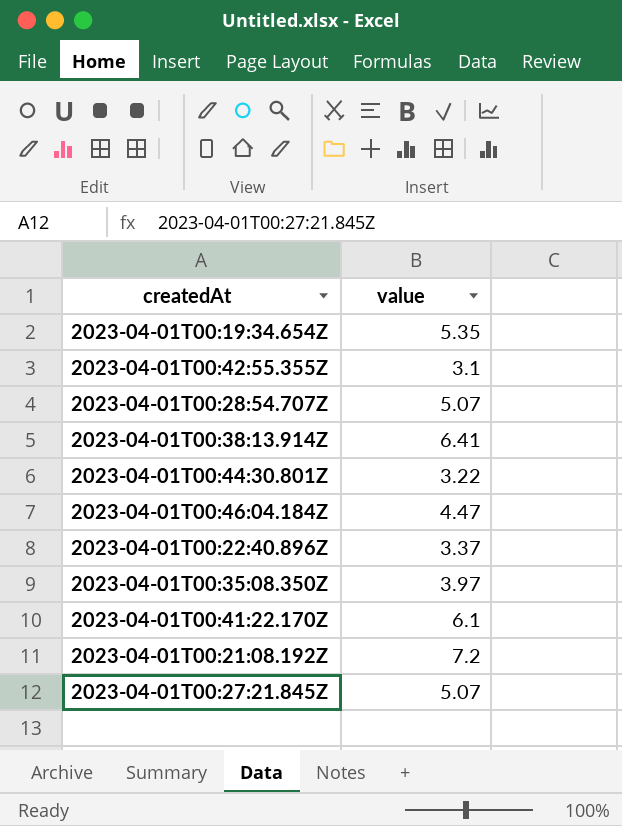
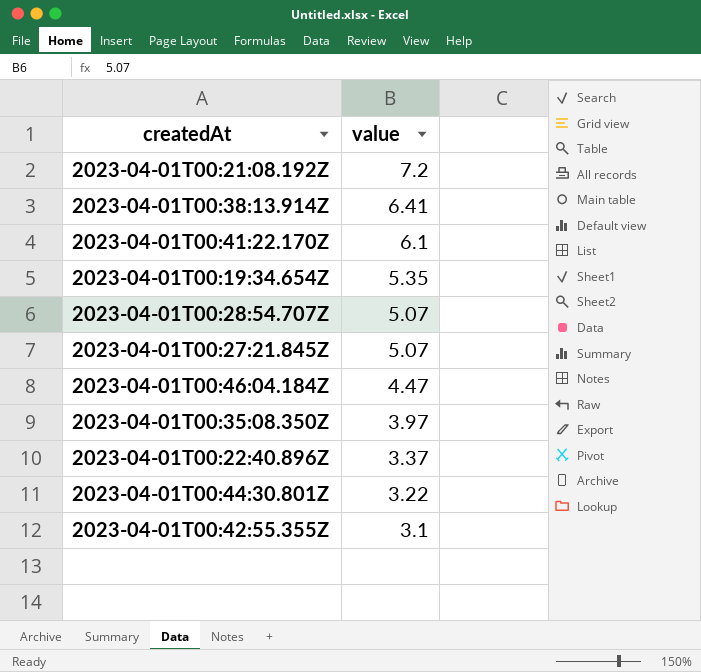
row order: none -> value descending

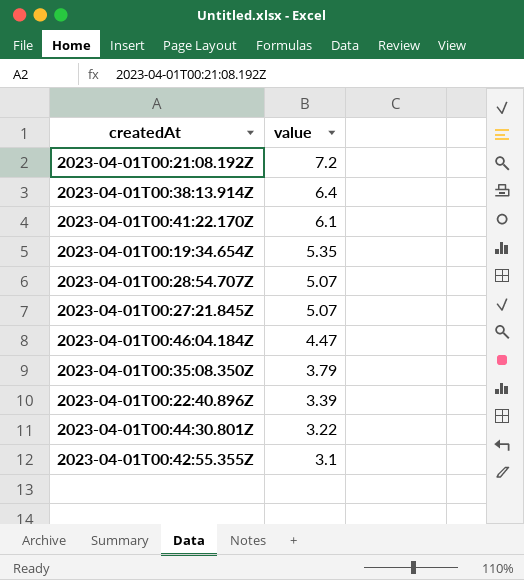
2023-04-01T00:38:13.914Z | value: 6.41 -> 6.4
2023-04-01T00:35:08.350Z | value: 3.97 -> 3.79
2023-04-01T00:22:40.896Z | value: 3.37 -> 3.39

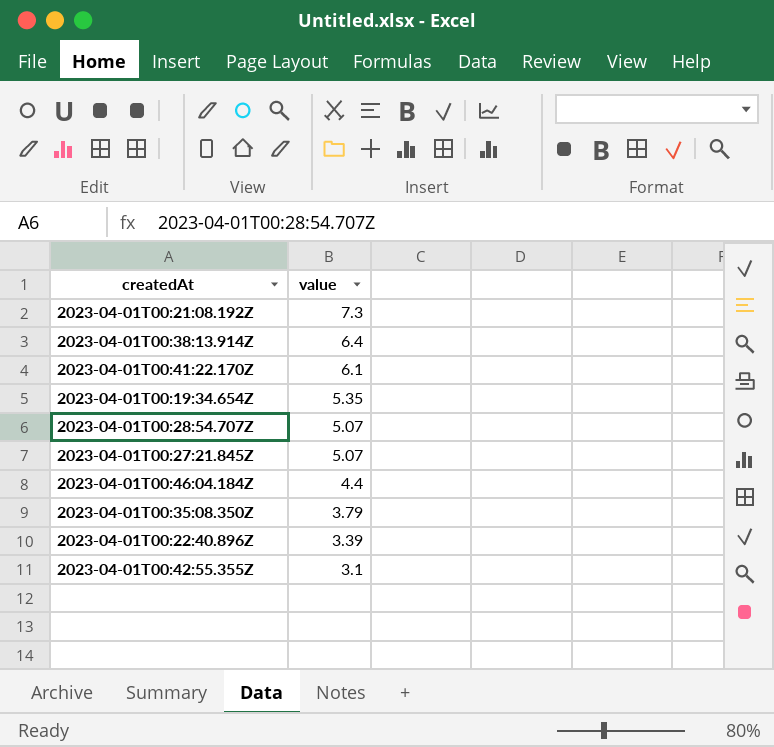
row 2023-04-01T00:44:30.801Z: 3.22 -> none
2023-04-01T00:21:08.192Z | value: 7.2 -> 7.3
2023-04-01T00:46:04.184Z | value: 4.47 -> 4.4

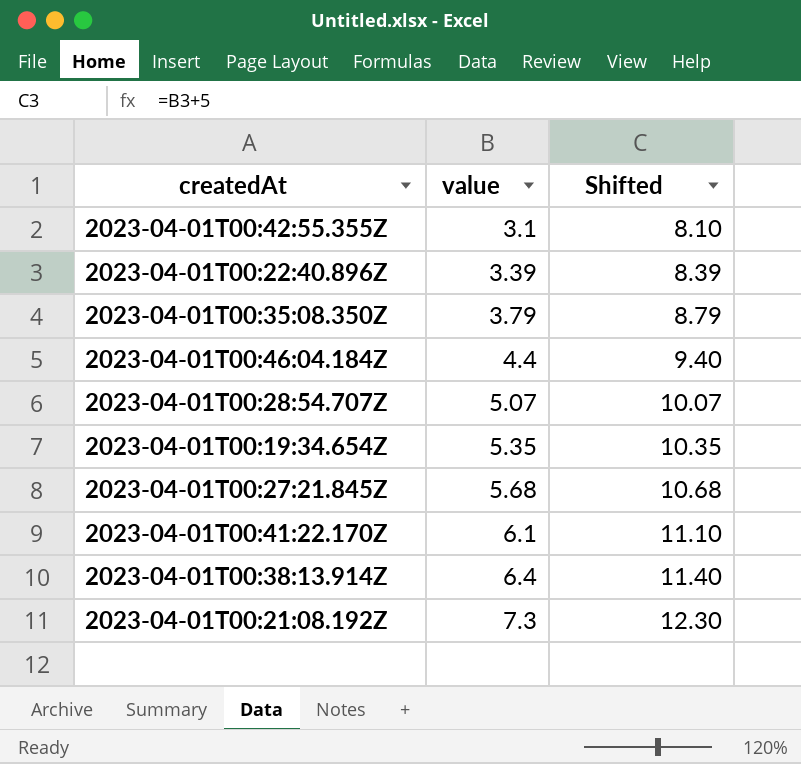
row order: value descending -> value ascending
column Shifted | formula: none -> [value] + 5
2023-04-01T00:27:21.845Z | value: 5.07 -> 5.68

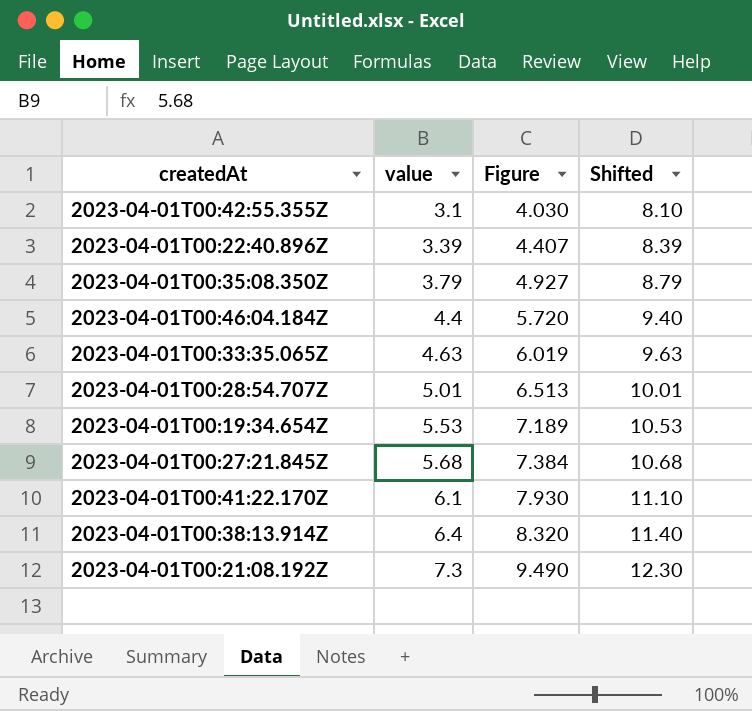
column Figure | formula: none -> [value] * 1.3
row 2023-04-01T00:33:35.065Z: none -> 4.63 | 6.019 | 9.63
2023-04-01T00:28:54.707Z | value: 5.07 -> 5.01
2023-04-01T00:28:54.707Z | Shifted: 10.07 -> 10.01
2023-04-01T00:19:34.654Z | value: 5.35 -> 5.53
2023-04-01T00:19:34.654Z | Shifted: 10.35 -> 10.53

